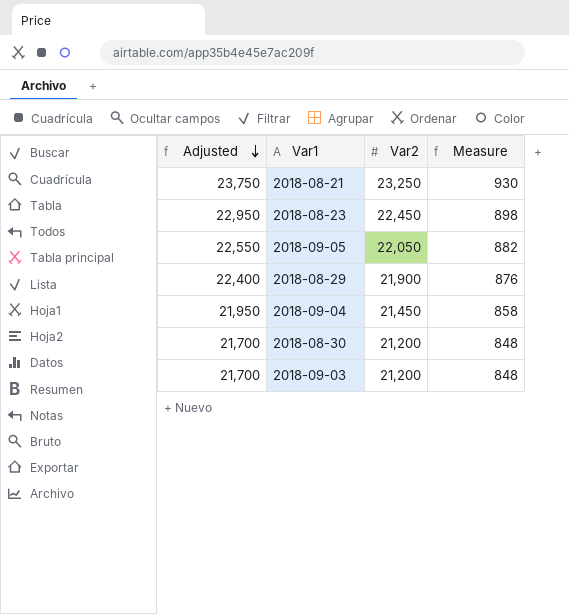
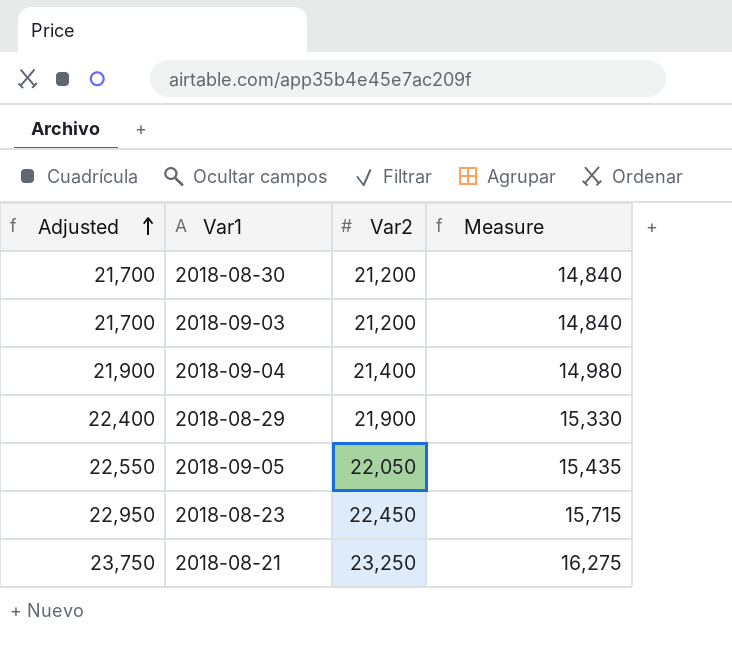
row order: Adjusted descending -> Adjusted ascending
column Measure | formula: [Var2] * 0.04 -> [Var2] * 0.7
2018-09-04 | Adjusted: 21,950 -> 21,900
2018-09-04 | Var2: 21,450 -> 21,400

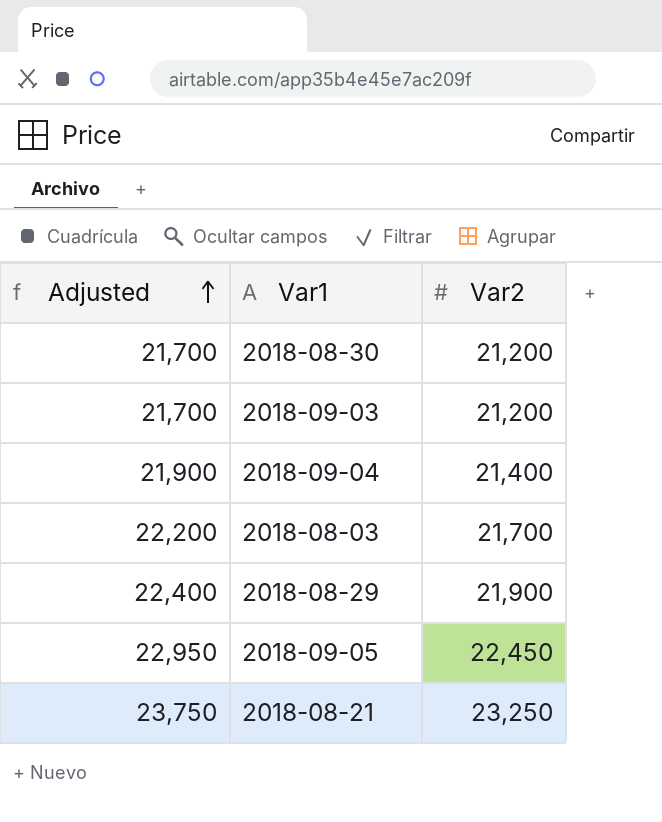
column Measure | formula: [Var2] * 0.7 -> none
row 2018-08-23: 22,950 | 22,450 | 15,715 -> none
row 2018-08-03: none -> 22,200 | 21,700
2018-09-05 | Adjusted: 22,550 -> 22,950
2018-09-05 | Var2: 22,050 -> 22,450

